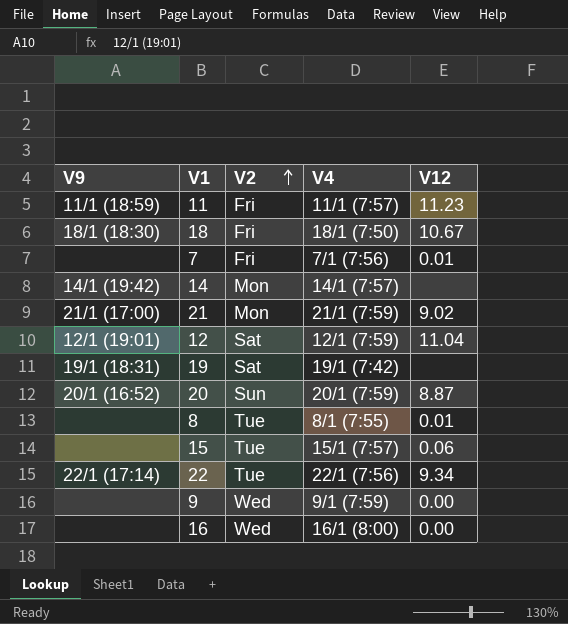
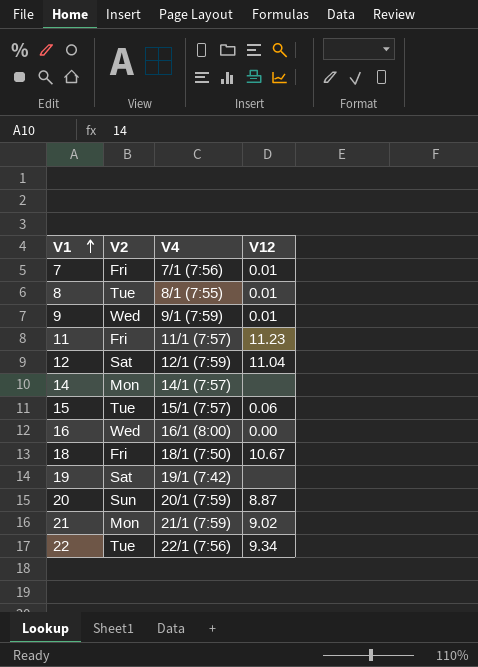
row order: V2 ascending -> V1 ascending
column V9 | position: 1 -> none
9 | V12: 0.00 -> 0.01

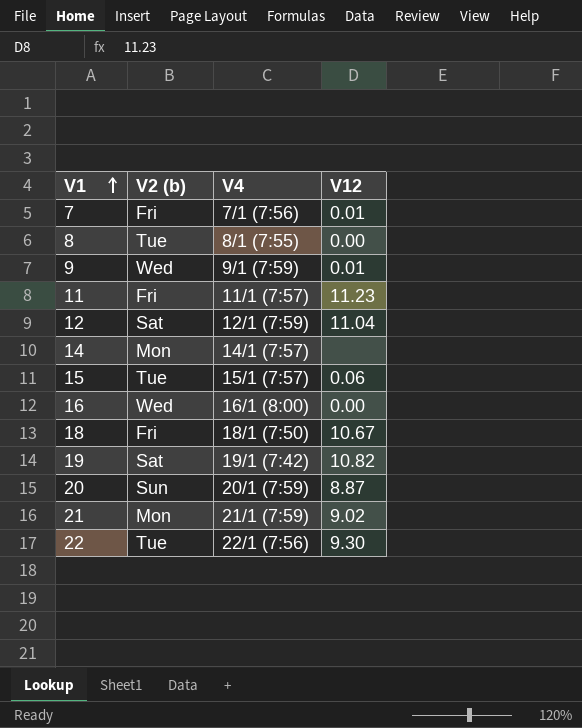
column name: V2 -> V2 (b)
8 | V12: 0.01 -> 0.00
19 | V12: none -> 10.82
22 | V12: 9.34 -> 9.30

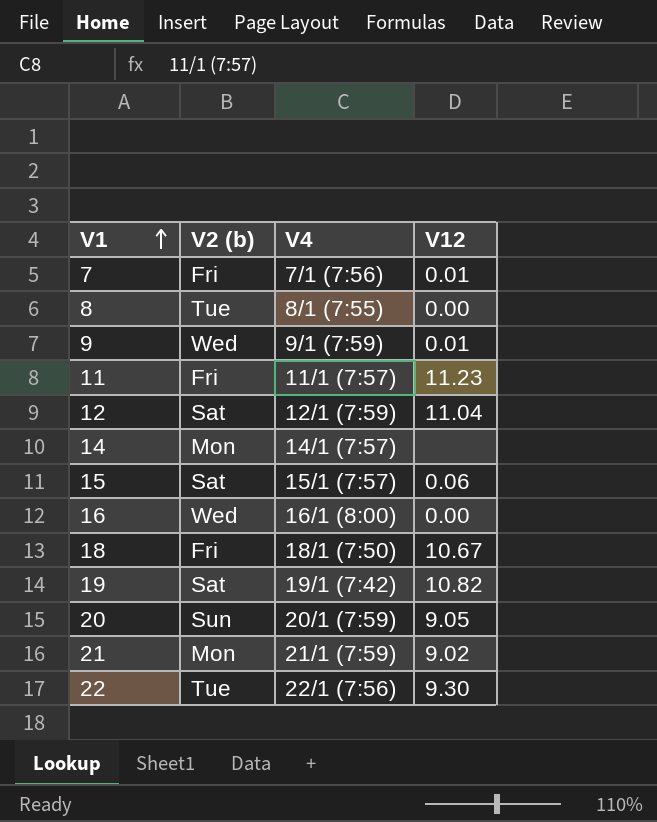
15 | V2 (b): Tue -> Sat
20 | V12: 8.87 -> 9.05

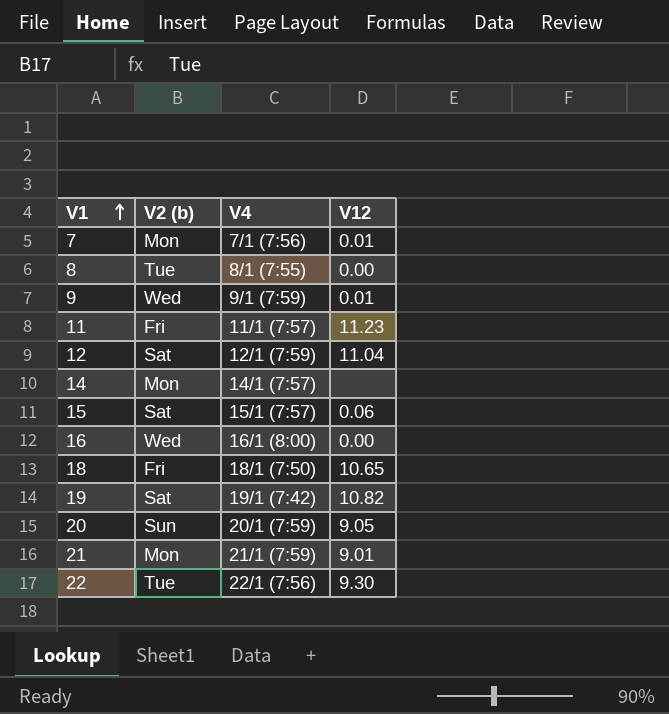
7 | V2 (b): Fri -> Mon
18 | V12: 10.67 -> 10.65
21 | V12: 9.02 -> 9.01

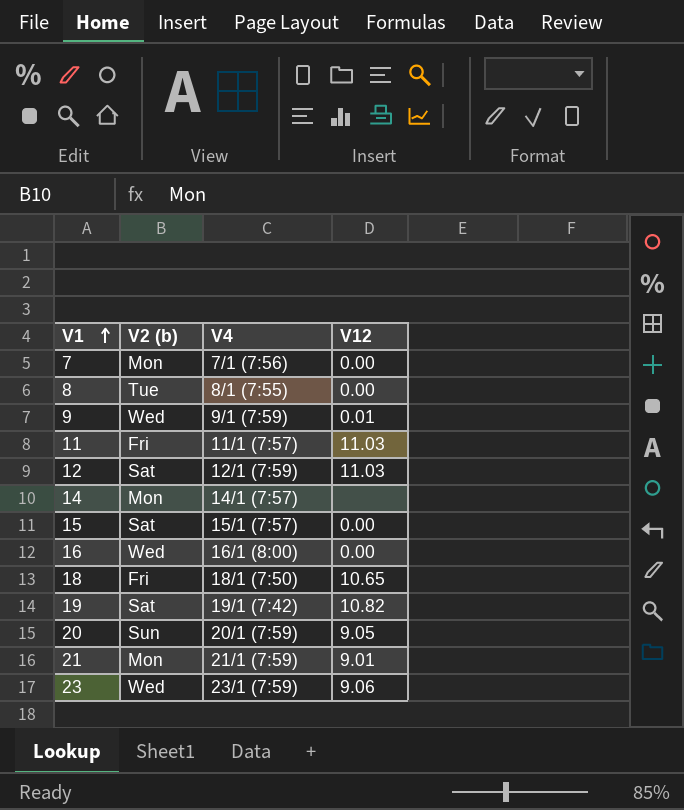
row 22: Tue | 22/1 (7:56) | 9.30 -> none
7 | V12: 0.01 -> 0.00
11 | V12: 11.23 -> 11.03
12 | V12: 11.04 -> 11.03
15 | V12: 0.06 -> 0.00
row 23: none -> Wed | 23/1 (7:59) | 9.06

